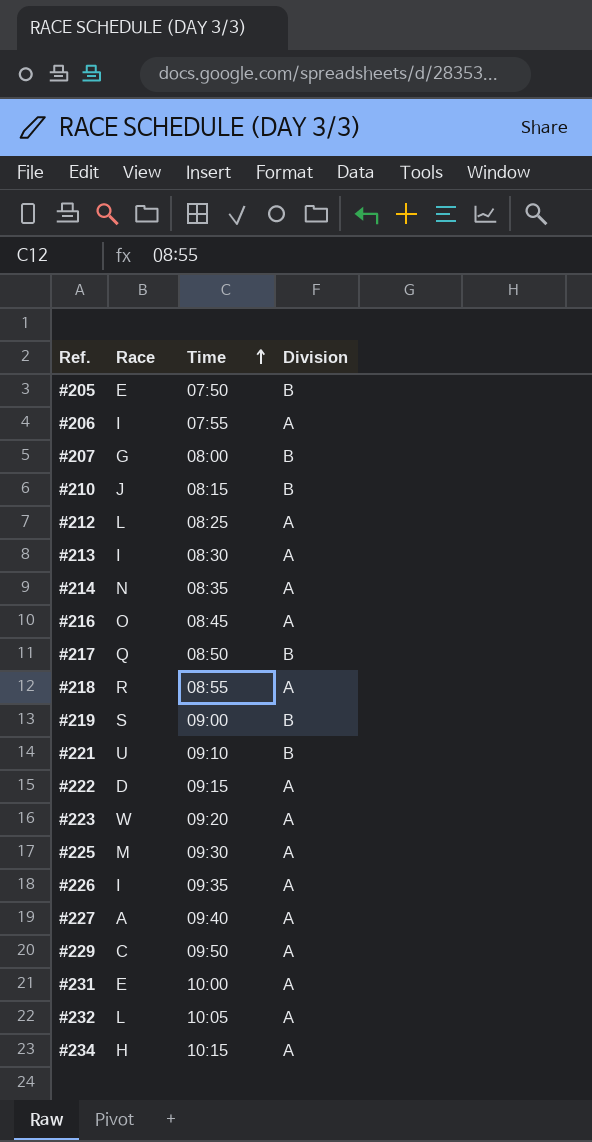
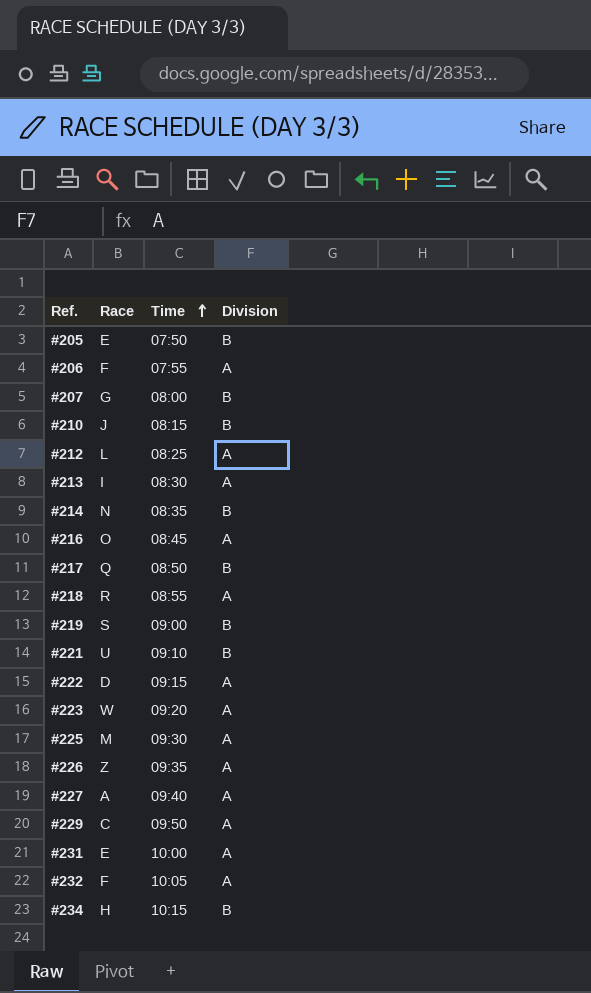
#206 | Race: I -> F
#214 | Division: A -> B
#226 | Race: I -> Z
#232 | Race: L -> F
#234 | Division: A -> B

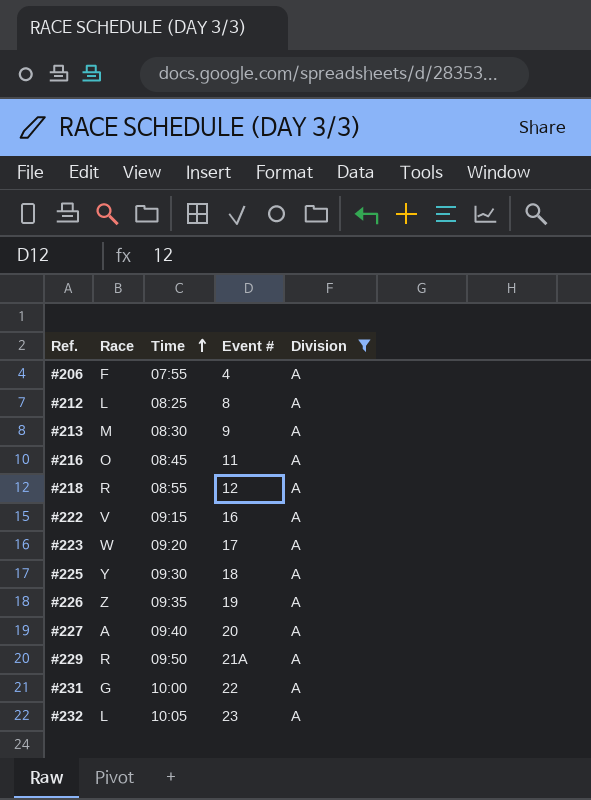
filter: none -> Division = A
column Event # | position: none -> 4
#213 | Race: I -> M
#222 | Race: D -> V
#225 | Race: M -> Y
#229 | Race: C -> R
#231 | Race: E -> G
#232 | Race: F -> L

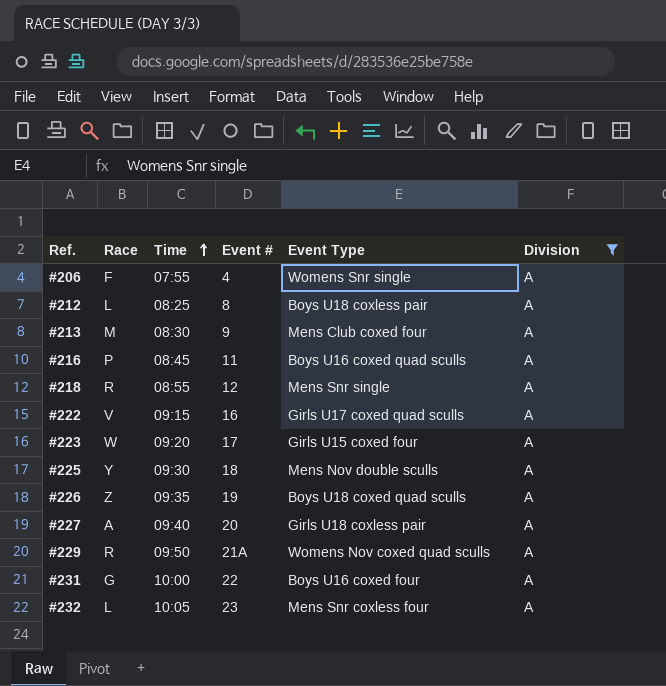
column Event Type | position: none -> 5
#216 | Race: O -> P

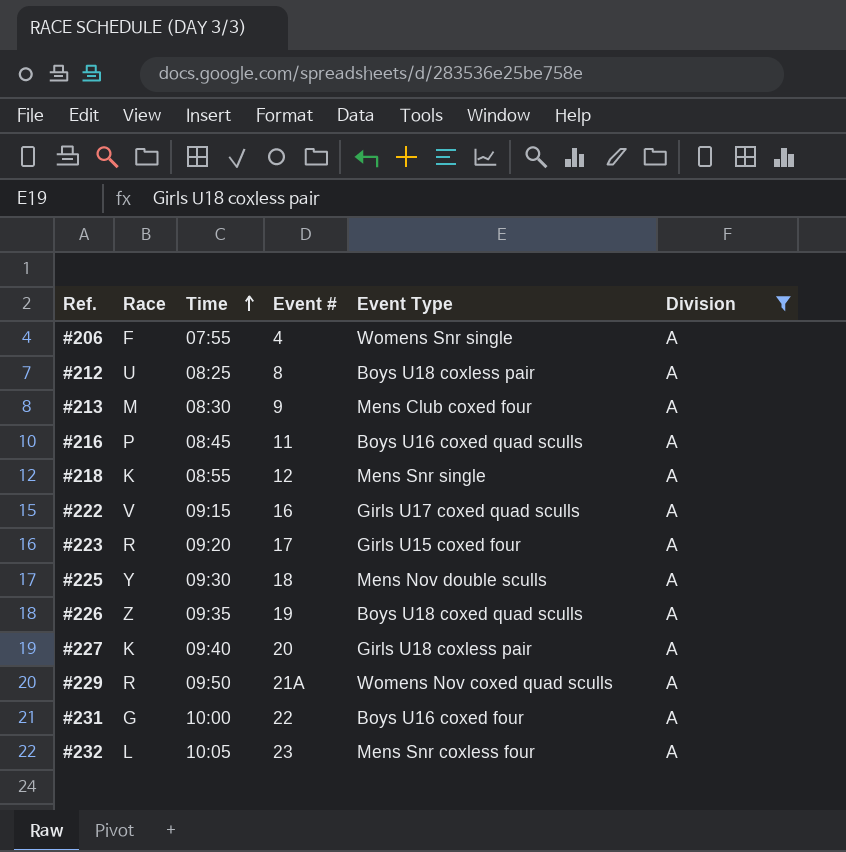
#212 | Race: L -> U
#218 | Race: R -> K
#223 | Race: W -> R
#227 | Race: A -> K

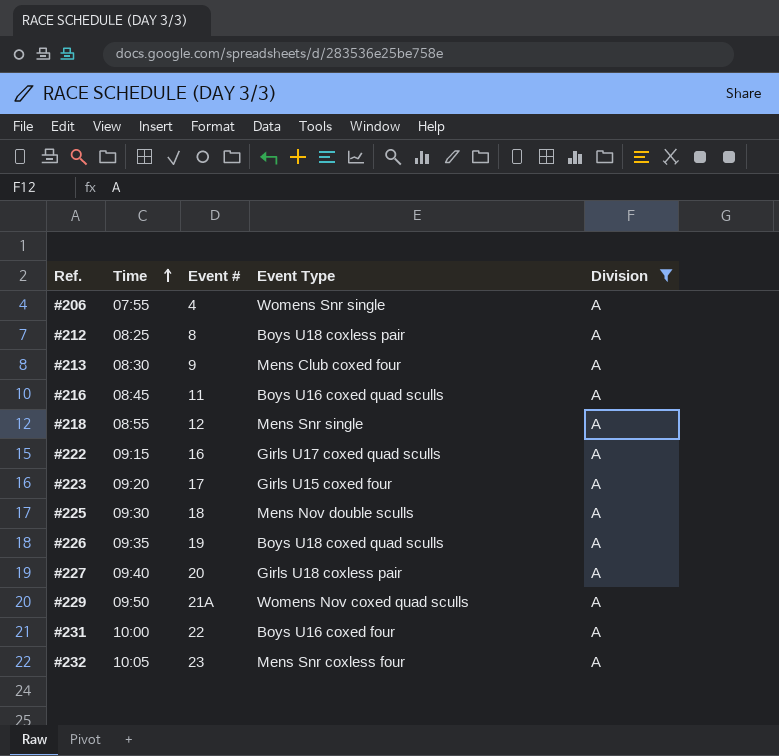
column Race | position: 2 -> none

